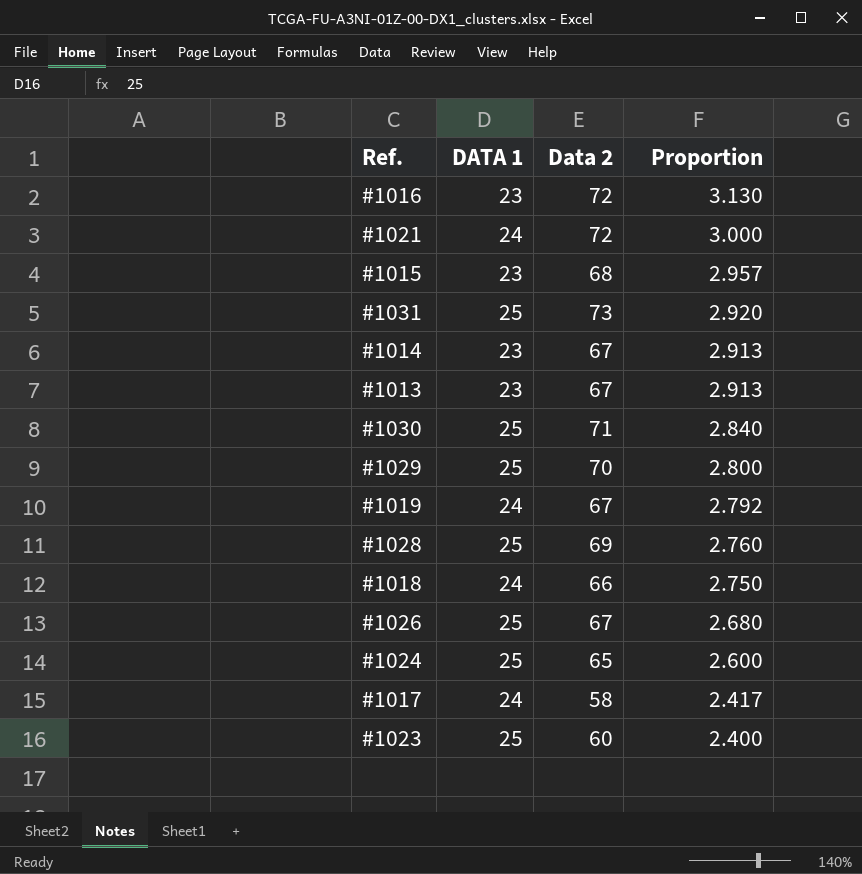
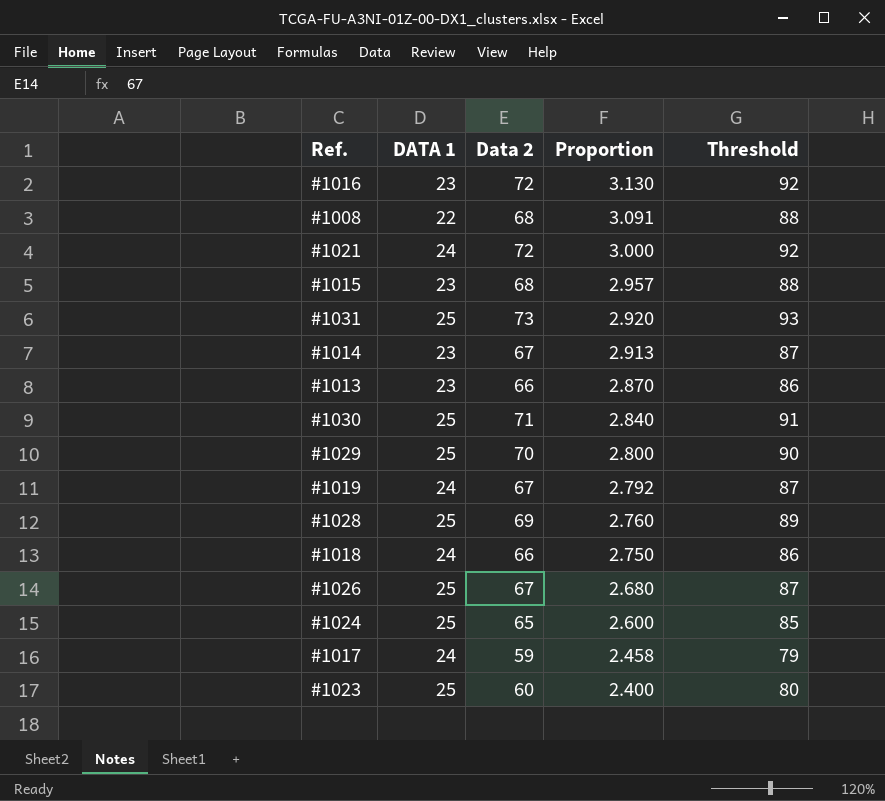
column Threshold | formula: none -> [Data 2] + 20
row #1008: none -> 22 | 68 | 3.091 | 88
#1013 | Data 2: 67 -> 66
#1013 | Proportion: 2.913 -> 2.870
#1017 | Data 2: 58 -> 59
#1017 | Proportion: 2.417 -> 2.458

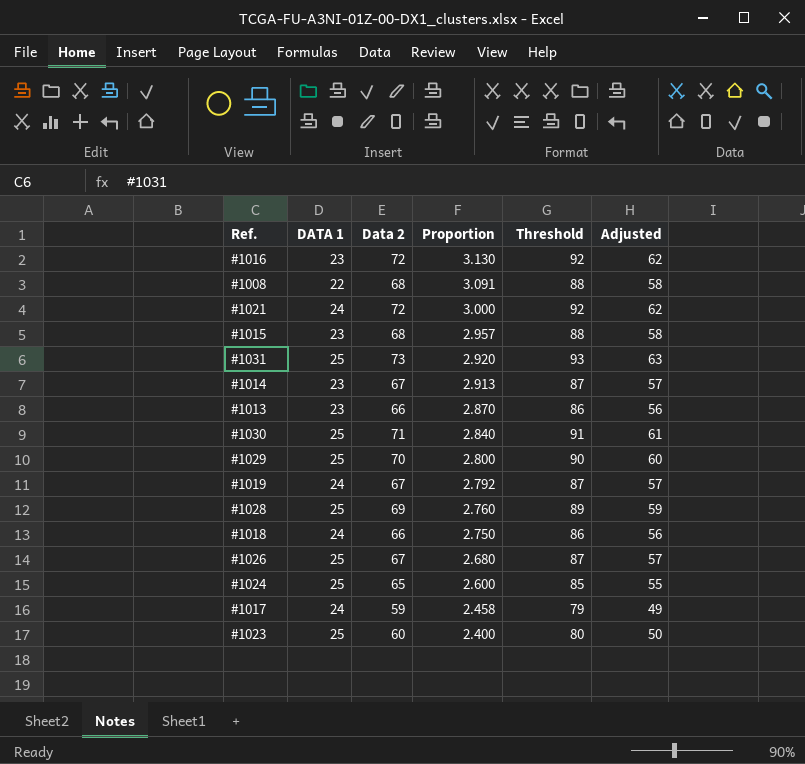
column Adjusted | formula: none -> [Data 2] - 10

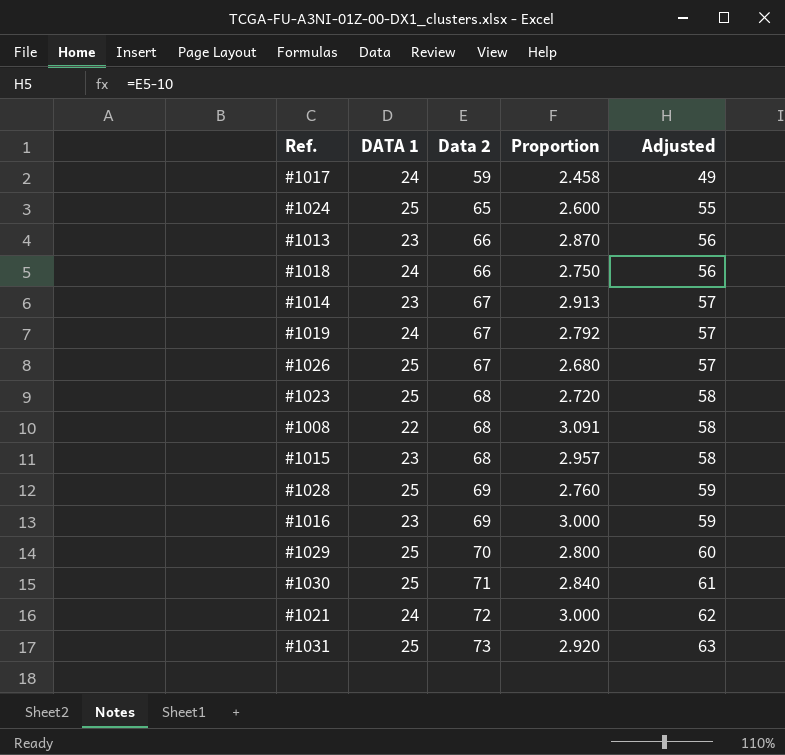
row order: Proportion descending -> Data 2 ascending
column Threshold | formula: [Data 2] + 20 -> none
#1023 | Data 2: 60 -> 68
#1023 | Proportion: 2.400 -> 2.720
#1023 | Adjusted: 50 -> 58
#1016 | Data 2: 72 -> 69
#1016 | Proportion: 3.130 -> 3.000
#1016 | Adjusted: 62 -> 59

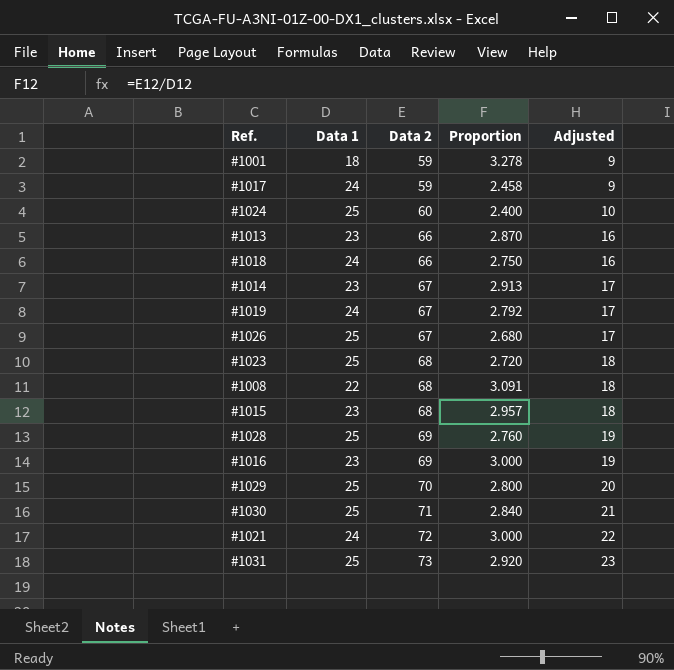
column name: DATA 1 -> Data 1
column Adjusted | formula: [Data 2] - 10 -> [Data 2] - 50
row #1001: none -> 18 | 59 | 3.278 | 9
#1024 | Data 2: 65 -> 60
#1024 | Proportion: 2.600 -> 2.400

